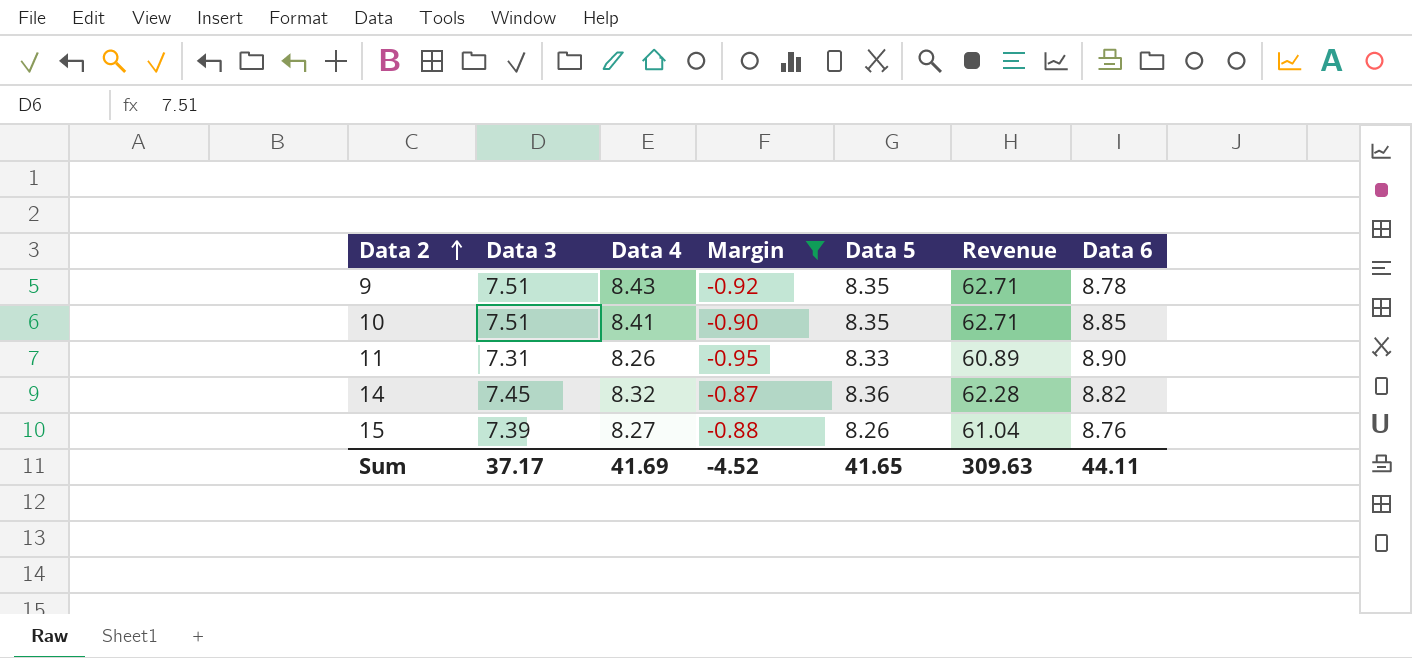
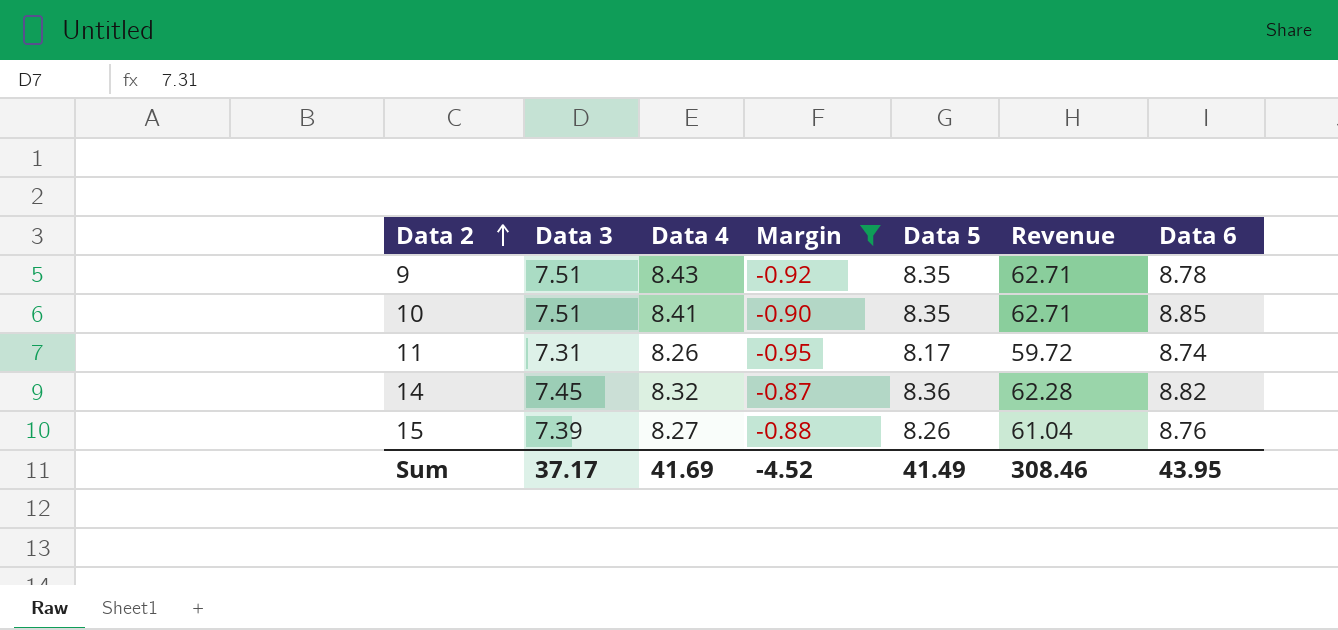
11 | Data 5: 8.33 -> 8.17
11 | Revenue: 60.89 -> 59.72
11 | Data 6: 8.90 -> 8.74
Sum | Data 5: 41.65 -> 41.49
Sum | Revenue: 309.63 -> 308.46
Sum | Data 6: 44.11 -> 43.95

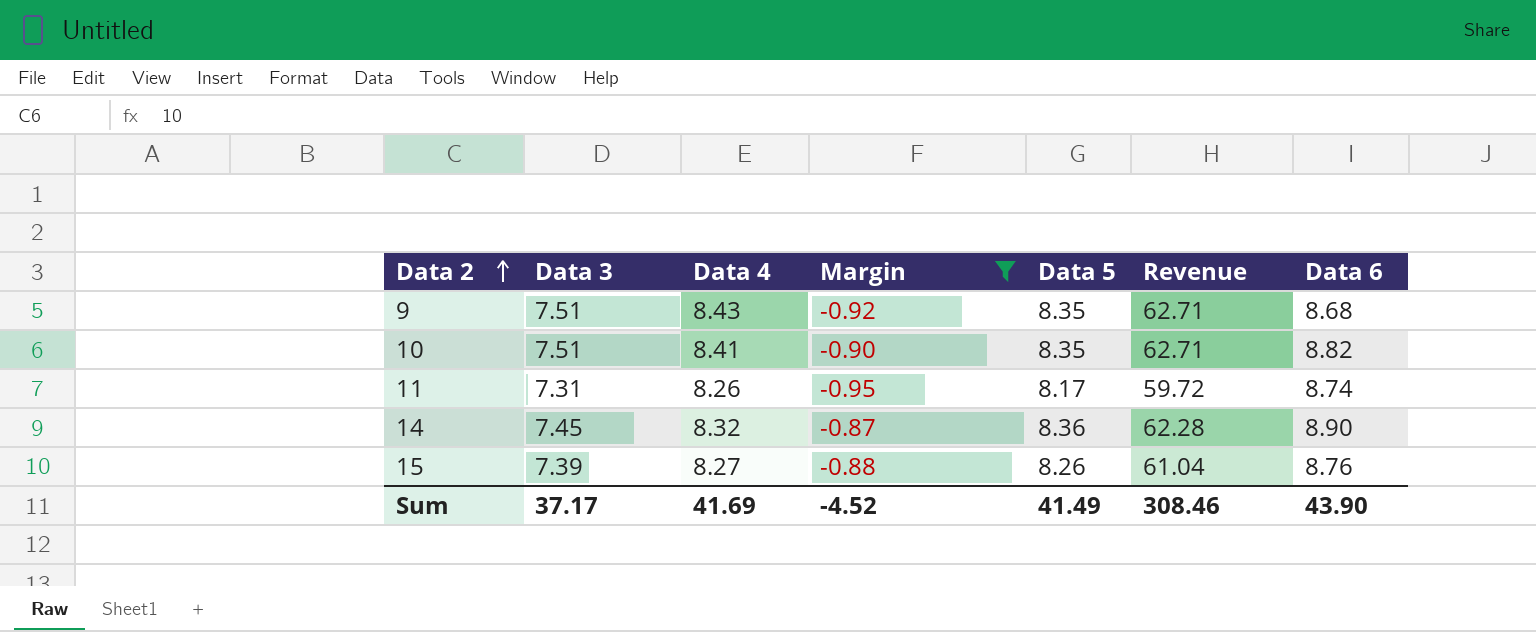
9 | Data 6: 8.78 -> 8.68
10 | Data 6: 8.85 -> 8.82
14 | Data 6: 8.82 -> 8.90
Sum | Data 6: 43.95 -> 43.90

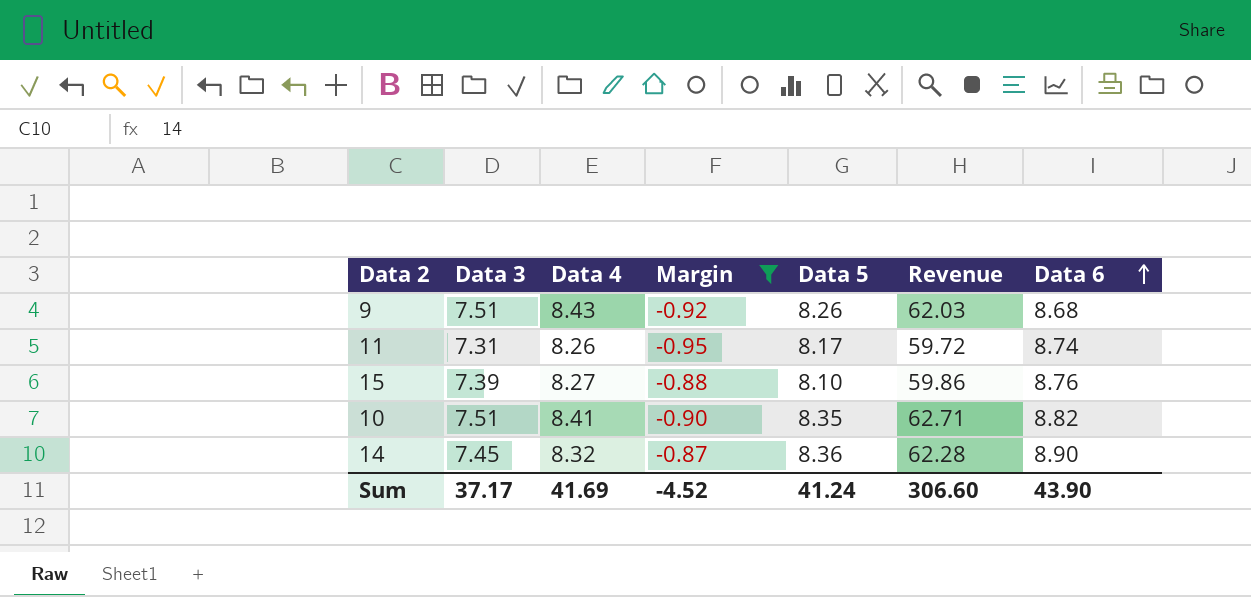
row order: Data 2 ascending -> Data 6 ascending
9 | Data 5: 8.35 -> 8.26
9 | Revenue: 62.71 -> 62.03
15 | Data 5: 8.26 -> 8.10
15 | Revenue: 61.04 -> 59.86
Sum | Data 5: 41.49 -> 41.24
Sum | Revenue: 308.46 -> 306.60

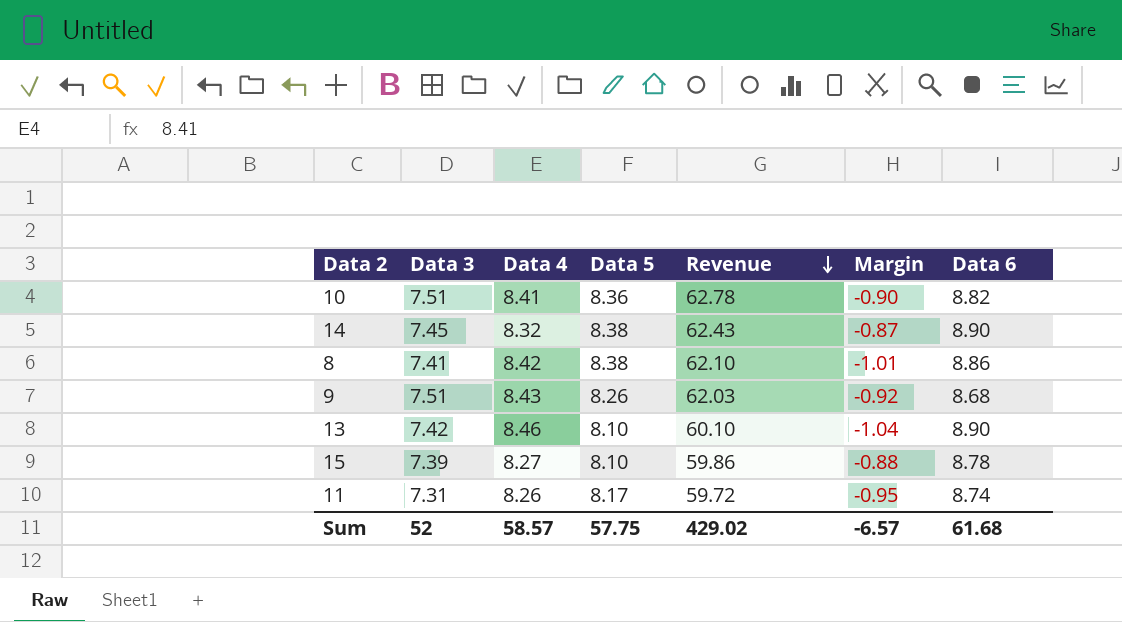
filter: Margin >= -0.95 -> none
row order: Data 6 ascending -> Revenue descending
column Margin | position: 4 -> 6
10 | Data 5: 8.35 -> 8.36
10 | Revenue: 62.71 -> 62.78
14 | Data 5: 8.36 -> 8.38
14 | Revenue: 62.28 -> 62.43
15 | Data 6: 8.76 -> 8.78
Sum | Data 3: 37.17 -> 52
Sum | Data 4: 41.69 -> 58.57
Sum | Data 5: 41.24 -> 57.75
Sum | Revenue: 306.60 -> 429.02
Sum | Margin: -4.52 -> -6.57
Sum | Data 6: 43.90 -> 61.68

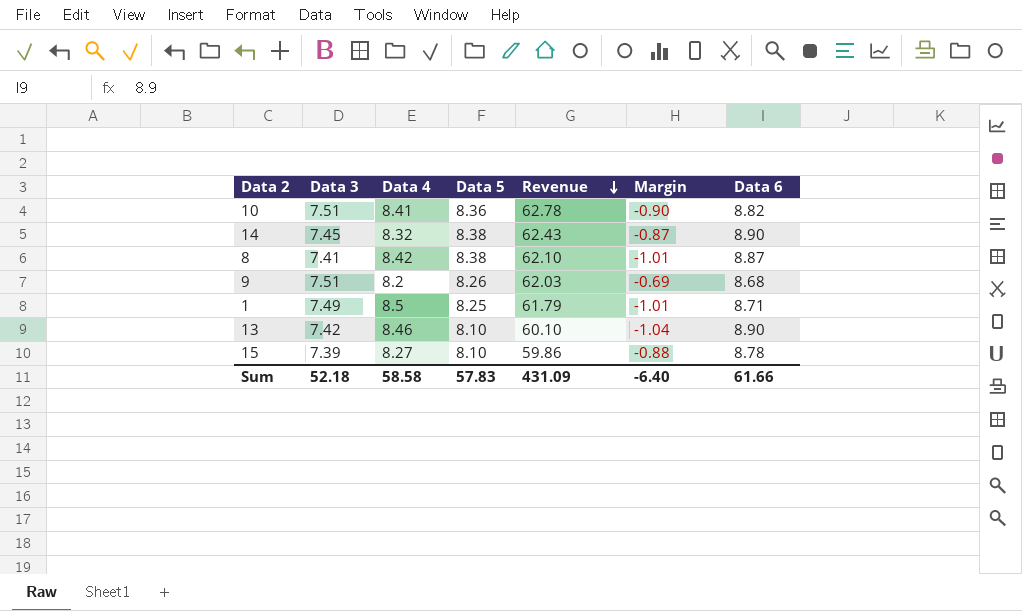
row 11: 7.31 | 8.26 | 8.17 | 59.72 | -0.95 | 8.74 -> none
8 | Data 6: 8.86 -> 8.87
9 | Data 4: 8.43 -> 8.2
9 | Margin: -0.92 -> -0.69
row 1: none -> 7.49 | 8.5 | 8.25 | 61.79 | -1.01 | 8.71
Sum | Data 3: 52 -> 52.18
Sum | Data 4: 58.57 -> 58.58
Sum | Data 5: 57.75 -> 57.83
Sum | Revenue: 429.02 -> 431.09
Sum | Margin: -6.57 -> -6.40
Sum | Data 6: 61.68 -> 61.66

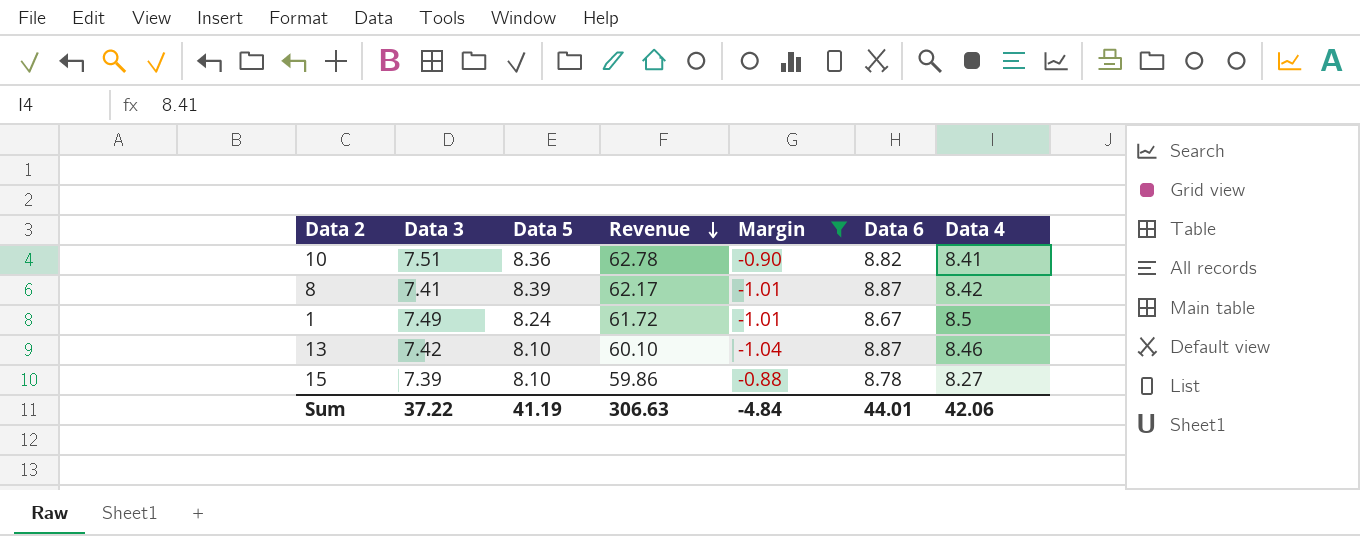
filter: none -> Margin <= -0.88
column Data 4 | position: 3 -> 7
8 | Data 5: 8.38 -> 8.39
8 | Revenue: 62.10 -> 62.17
1 | Data 5: 8.25 -> 8.24
1 | Revenue: 61.79 -> 61.72
1 | Data 6: 8.71 -> 8.67
13 | Data 6: 8.90 -> 8.87
Sum | Data 3: 52.18 -> 37.22
Sum | Data 5: 57.83 -> 41.19
Sum | Revenue: 431.09 -> 306.63
Sum | Margin: -6.40 -> -4.84
Sum | Data 6: 61.66 -> 44.01
Sum | Data 4: 58.58 -> 42.06

